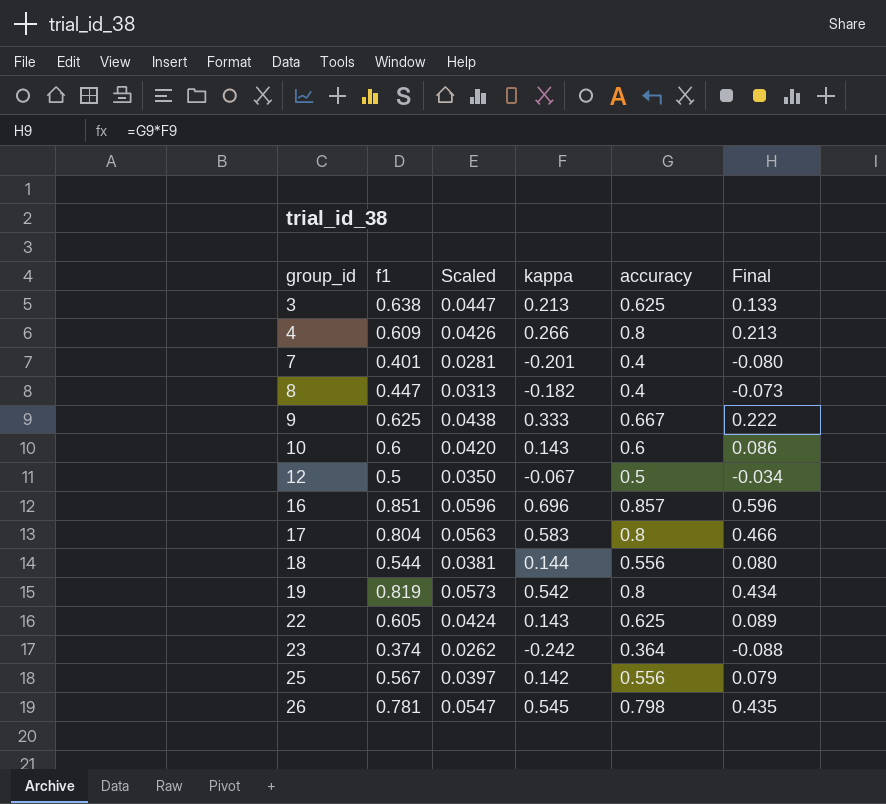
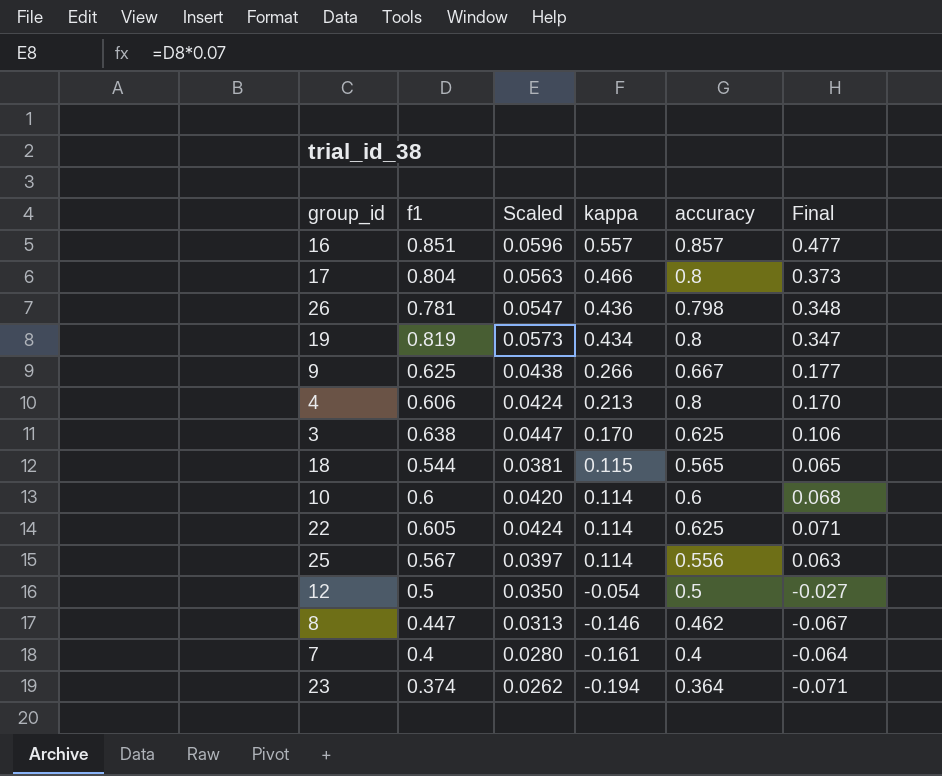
row order: group_id ascending -> kappa descending
16 | kappa: 0.696 -> 0.557
16 | Final: 0.596 -> 0.477
17 | kappa: 0.583 -> 0.466
17 | Final: 0.466 -> 0.373
26 | kappa: 0.545 -> 0.436
26 | Final: 0.435 -> 0.348
19 | kappa: 0.542 -> 0.434
19 | Final: 0.434 -> 0.347
9 | kappa: 0.333 -> 0.266
9 | Final: 0.222 -> 0.177
4 | f1: 0.609 -> 0.606
4 | Scaled: 0.0426 -> 0.0424
4 | kappa: 0.266 -> 0.213
4 | Final: 0.213 -> 0.170
3 | kappa: 0.213 -> 0.170
3 | Final: 0.133 -> 0.106
18 | kappa: 0.144 -> 0.115
18 | accuracy: 0.556 -> 0.565
18 | Final: 0.080 -> 0.065
10 | kappa: 0.143 -> 0.114
10 | Final: 0.086 -> 0.068
22 | kappa: 0.143 -> 0.114
22 | Final: 0.089 -> 0.071
25 | kappa: 0.142 -> 0.114
25 | Final: 0.079 -> 0.063
12 | kappa: -0.067 -> -0.054
12 | Final: -0.034 -> -0.027
8 | kappa: -0.182 -> -0.146
8 | accuracy: 0.4 -> 0.462
8 | Final: -0.073 -> -0.067
7 | f1: 0.401 -> 0.4
7 | Scaled: 0.0281 -> 0.0280
7 | kappa: -0.201 -> -0.161
7 | Final: -0.080 -> -0.064
23 | kappa: -0.242 -> -0.194
23 | Final: -0.088 -> -0.071

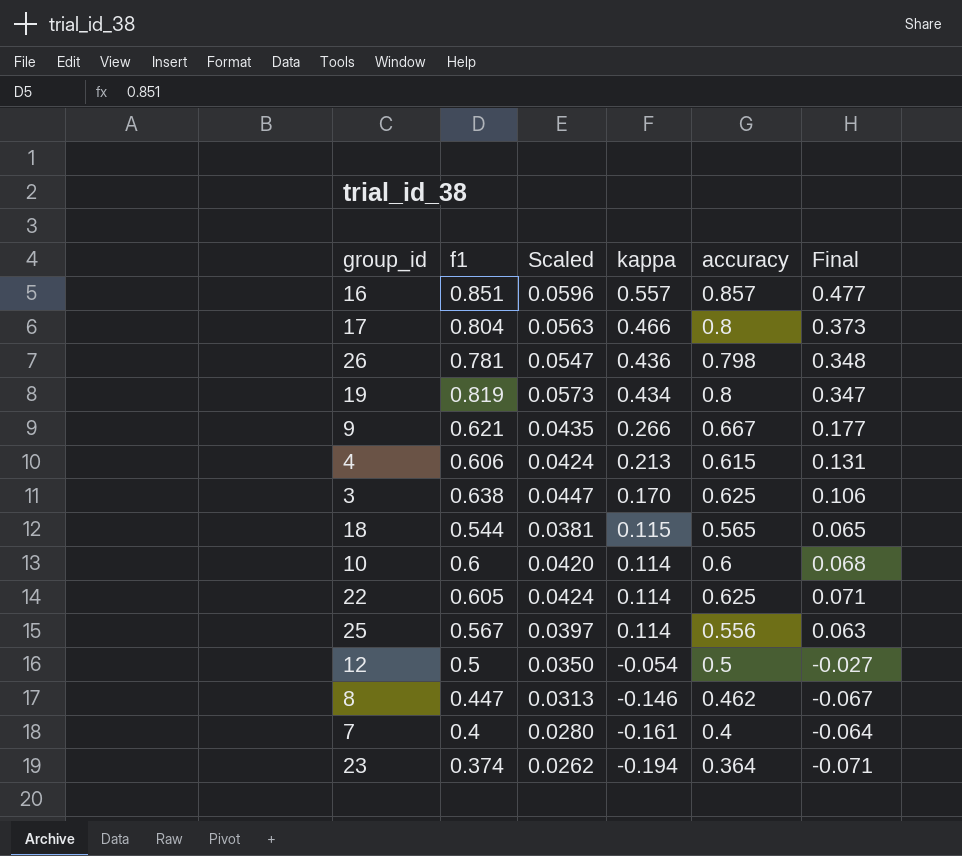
9 | f1: 0.625 -> 0.621
9 | Scaled: 0.0438 -> 0.0435
4 | accuracy: 0.8 -> 0.615
4 | Final: 0.170 -> 0.131

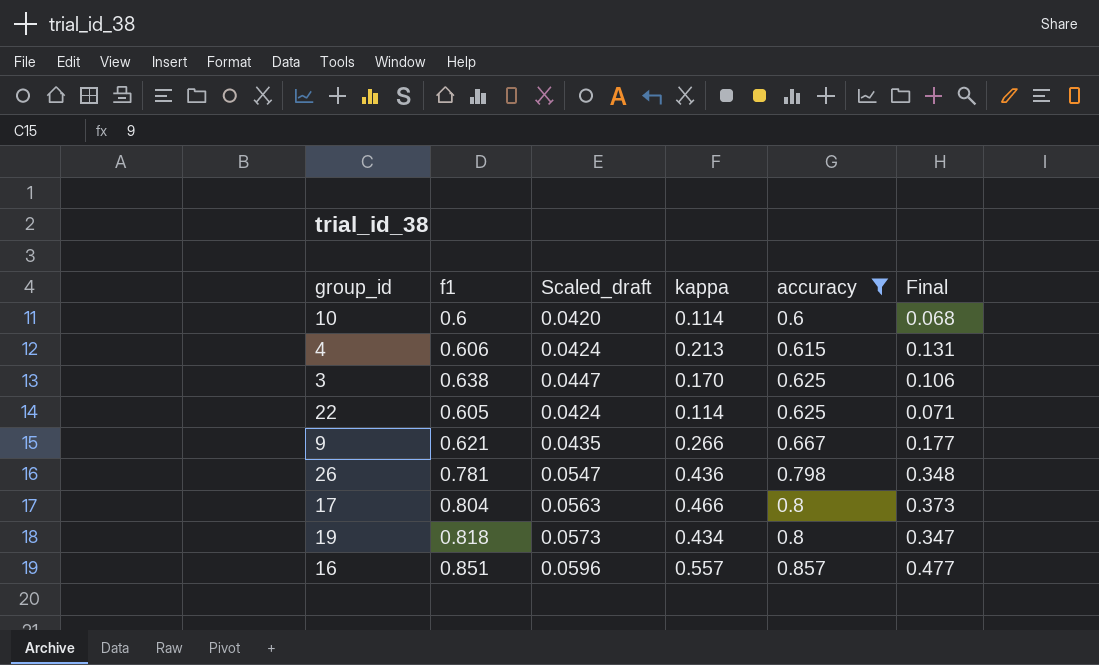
filter: none -> accuracy >= 0.6
row order: kappa descending -> accuracy ascending
column name: Scaled -> Scaled_draft
19 | f1: 0.819 -> 0.818

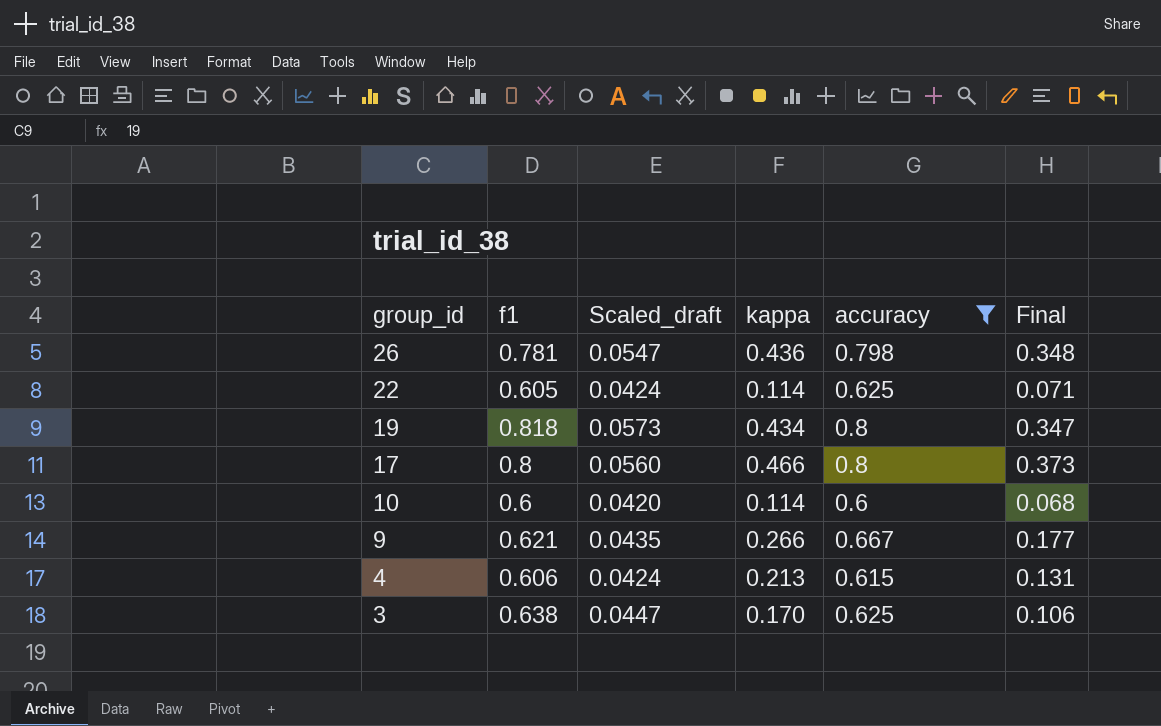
row order: accuracy ascending -> group_id descending
row 16: 0.851 | 0.0596 | 0.557 | 0.857 | 0.477 -> none
17 | f1: 0.804 -> 0.8
17 | Scaled_draft: 0.0563 -> 0.0560

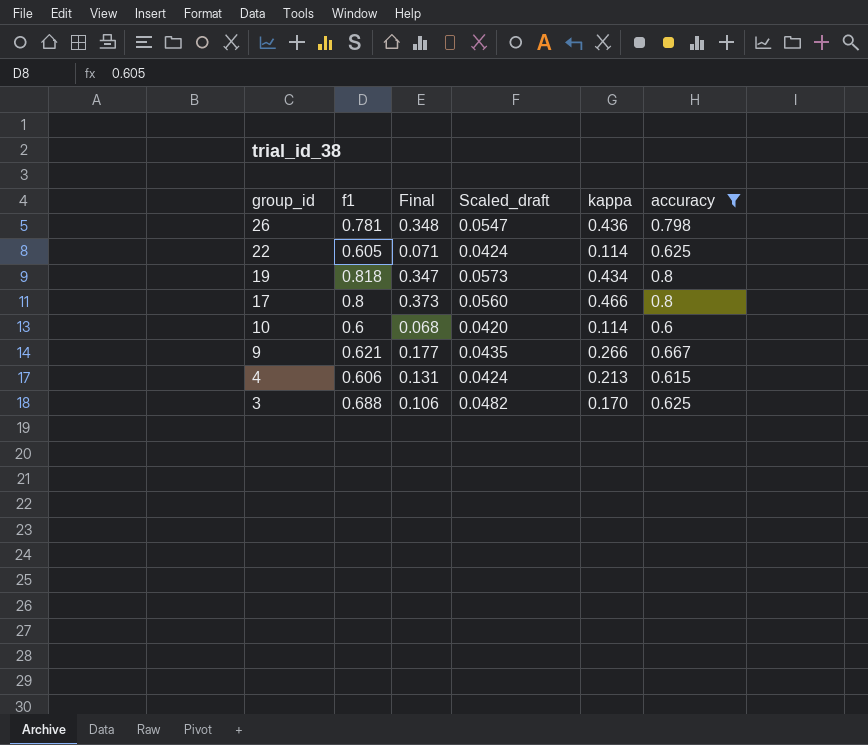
column Final | position: 6 -> 3
3 | f1: 0.638 -> 0.688
3 | Scaled_draft: 0.0447 -> 0.0482

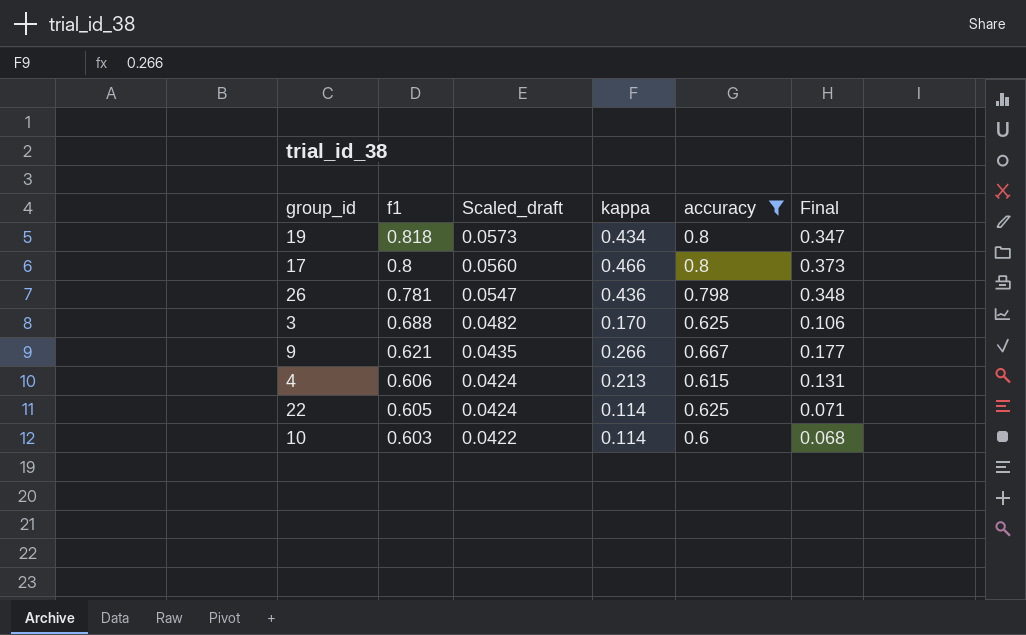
row order: group_id descending -> f1 descending
column Final | position: 3 -> 6
10 | f1: 0.6 -> 0.603
10 | Scaled_draft: 0.0420 -> 0.0422

